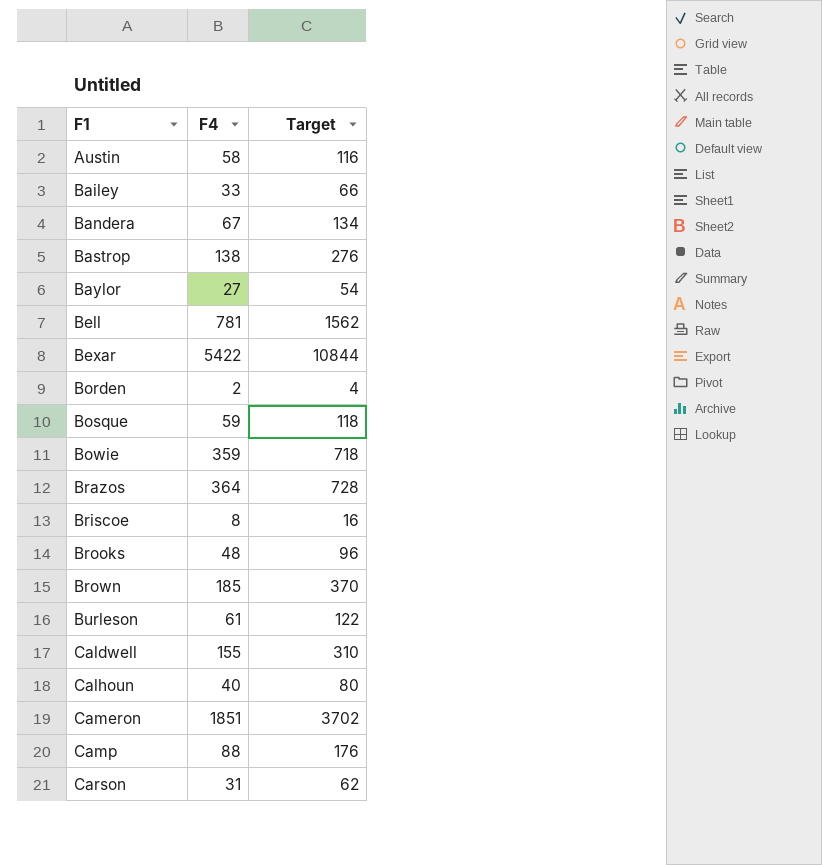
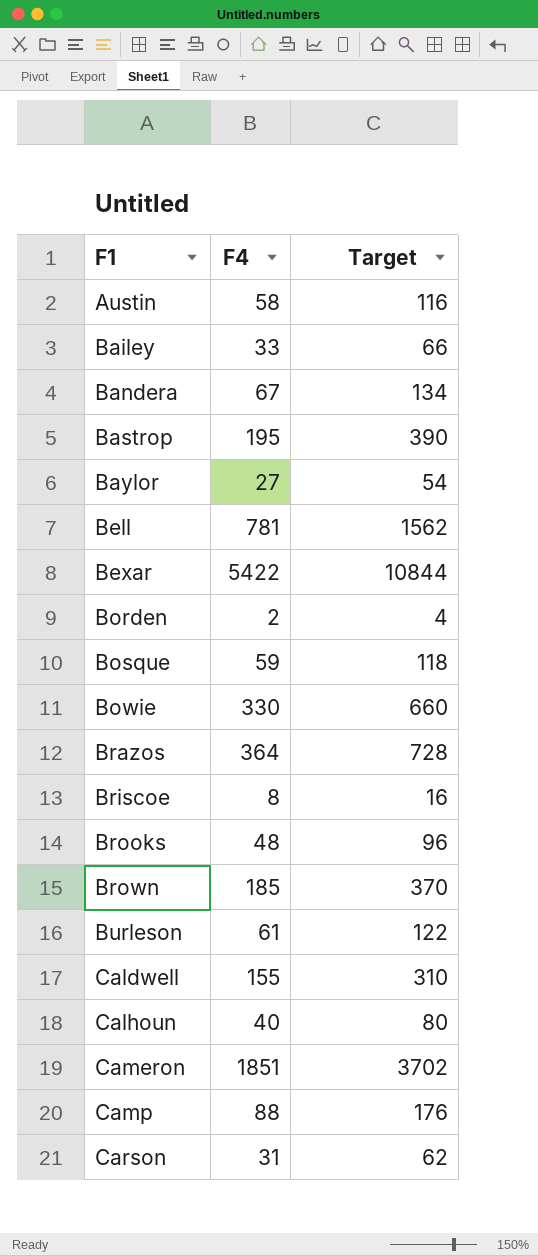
Bastrop | F4: 138 -> 195
Bastrop | Target: 276 -> 390
Bowie | F4: 359 -> 330
Bowie | Target: 718 -> 660

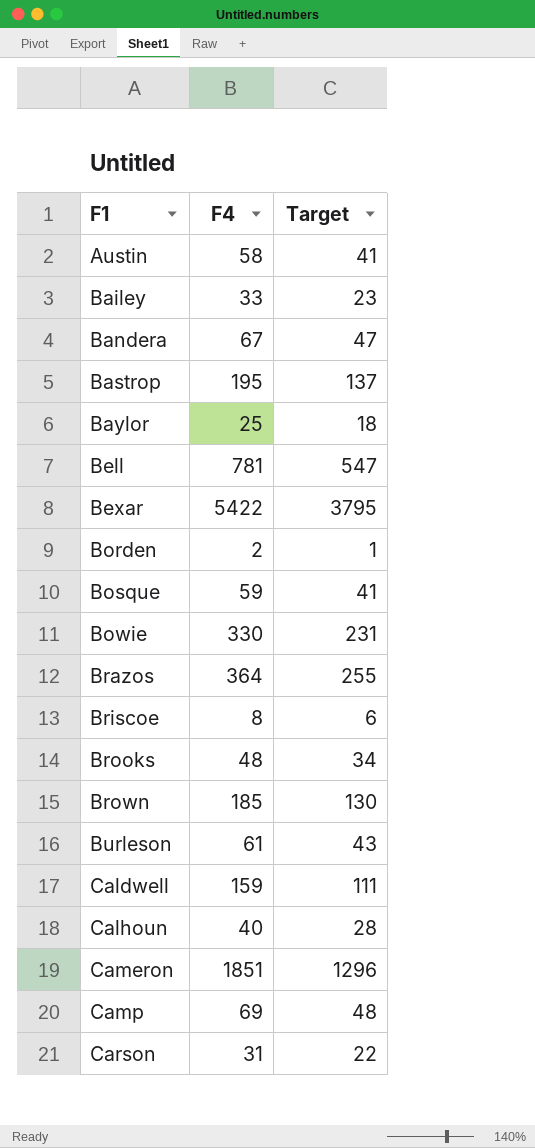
column Target | formula: [F4] * 2 -> [F4] * 0.7
Baylor | F4: 27 -> 25
Caldwell | F4: 155 -> 159
Camp | F4: 88 -> 69

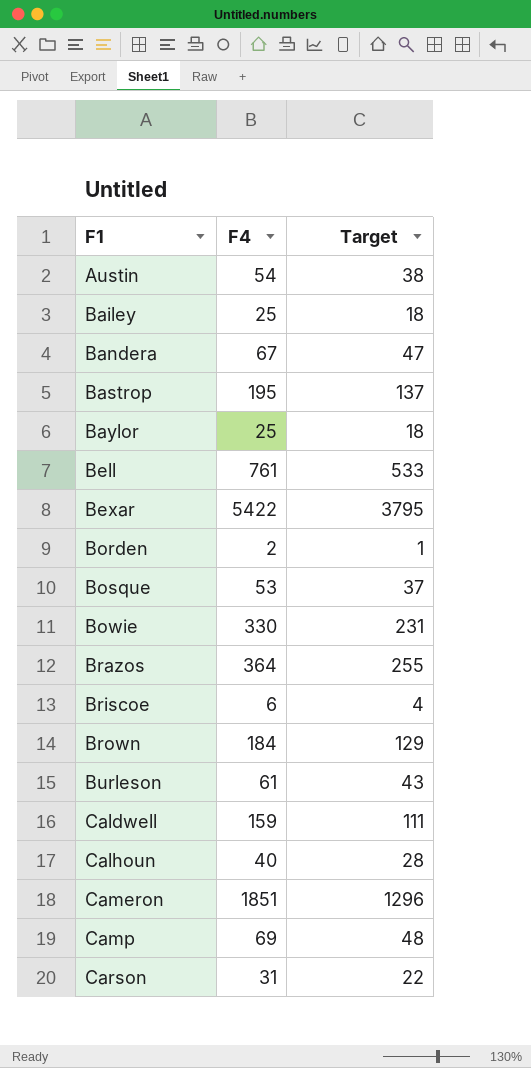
row Brooks: 48 | 34 -> none
Austin | F4: 58 -> 54
Austin | Target: 41 -> 38
Bailey | F4: 33 -> 25
Bailey | Target: 23 -> 18
Bell | F4: 781 -> 761
Bell | Target: 547 -> 533
Bosque | F4: 59 -> 53
Bosque | Target: 41 -> 37
Briscoe | F4: 8 -> 6
Briscoe | Target: 6 -> 4
Brown | F4: 185 -> 184
Brown | Target: 130 -> 129

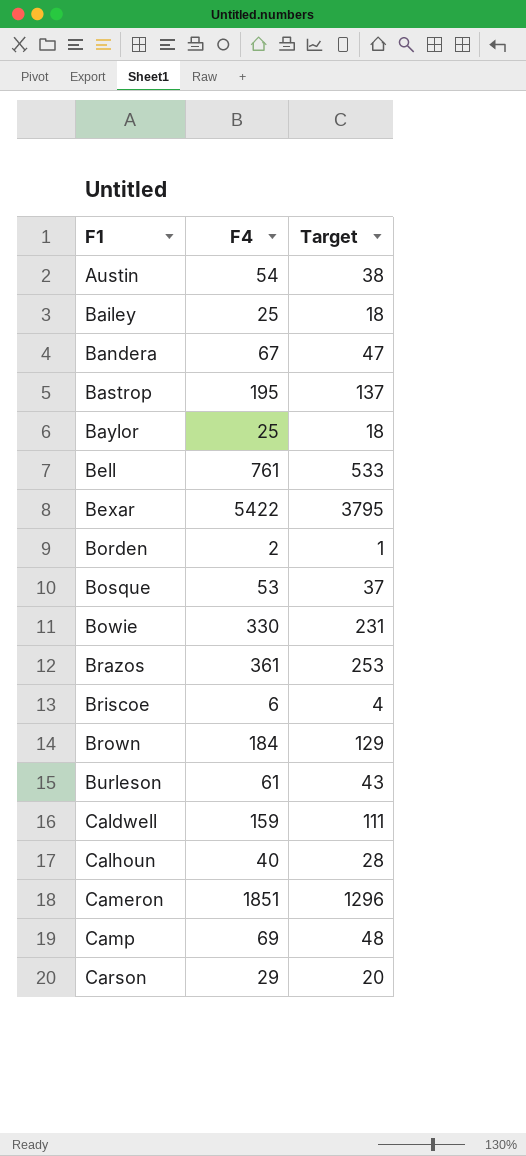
Brazos | F4: 364 -> 361
Brazos | Target: 255 -> 253
Carson | F4: 31 -> 29
Carson | Target: 22 -> 20

